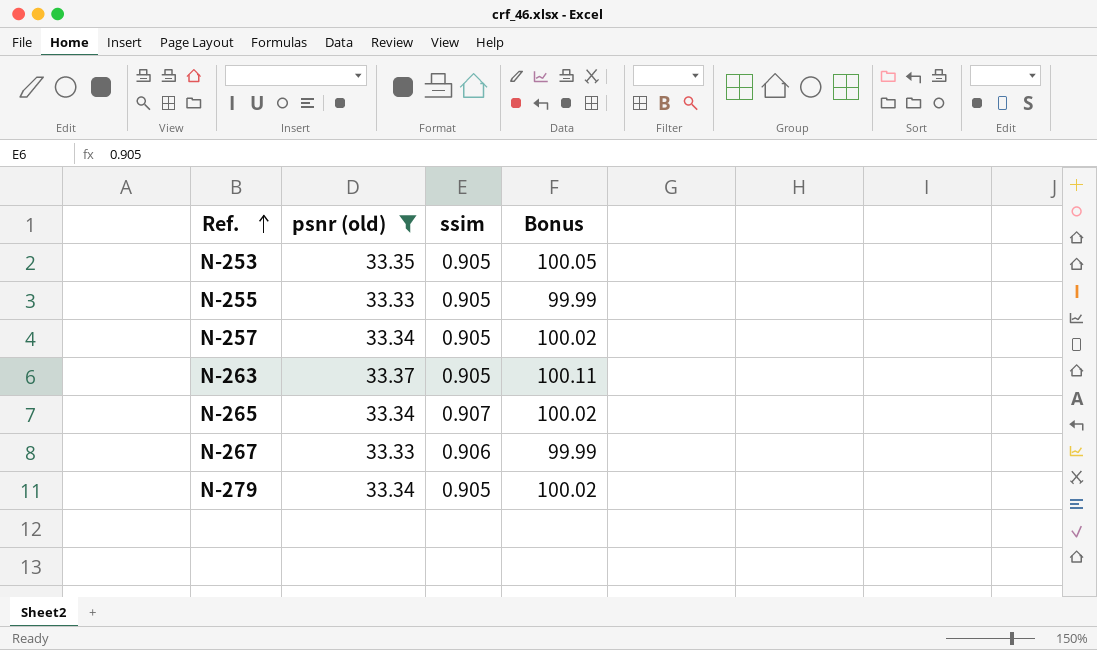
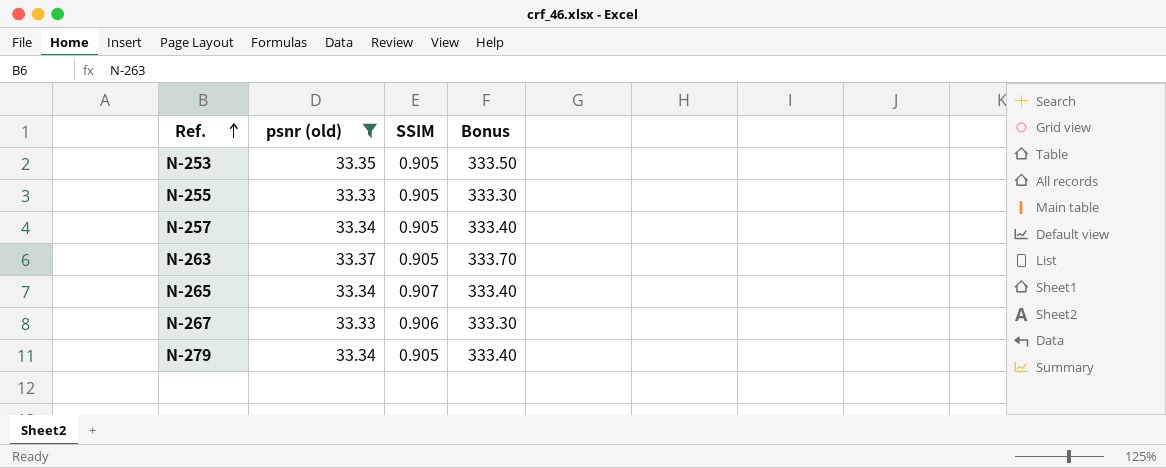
column name: ssim -> SSIM
column Bonus | formula: [psnr (old)] * 3 -> [psnr (old)] * 10

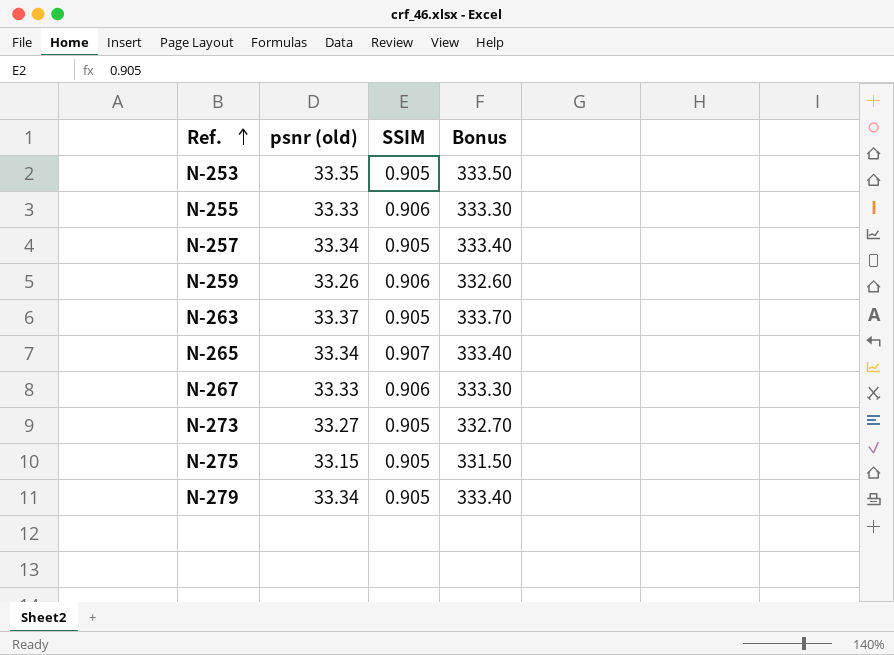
filter: psnr (old) >= 33.33 -> none
N-255 | SSIM: 0.905 -> 0.906

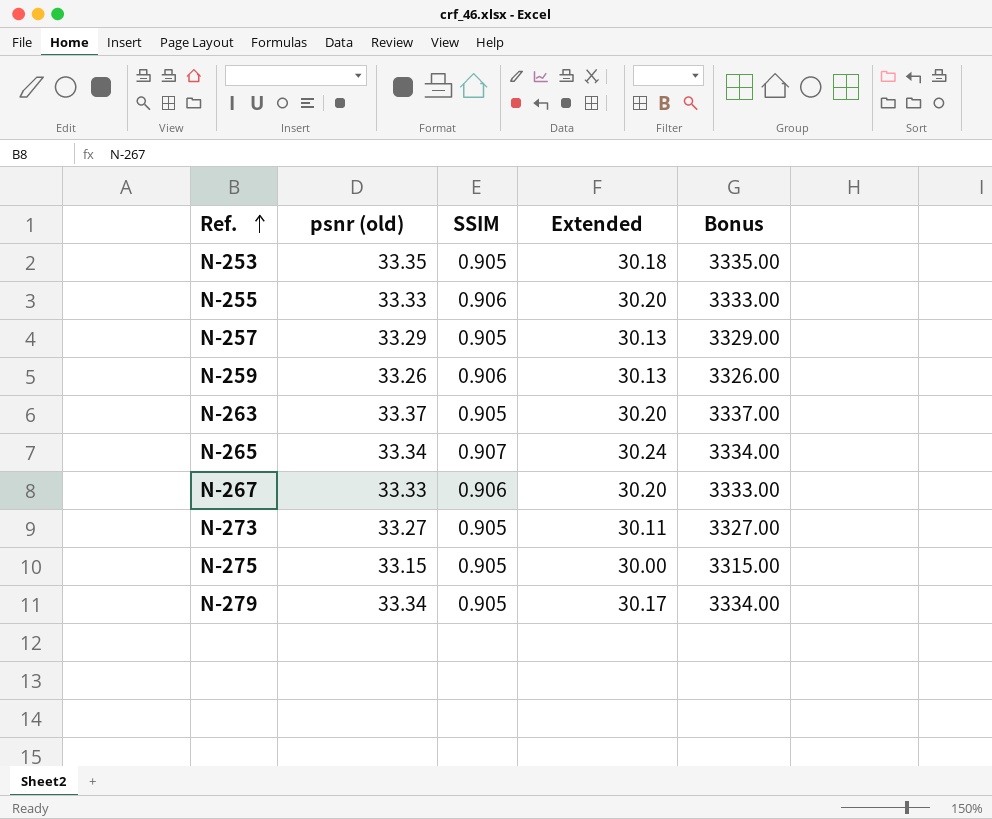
column Extended | formula: none -> [psnr (old)] * [SSIM]
column Bonus | formula: [psnr (old)] * 10 -> [psnr (old)] * 100
N-257 | psnr (old): 33.34 -> 33.29

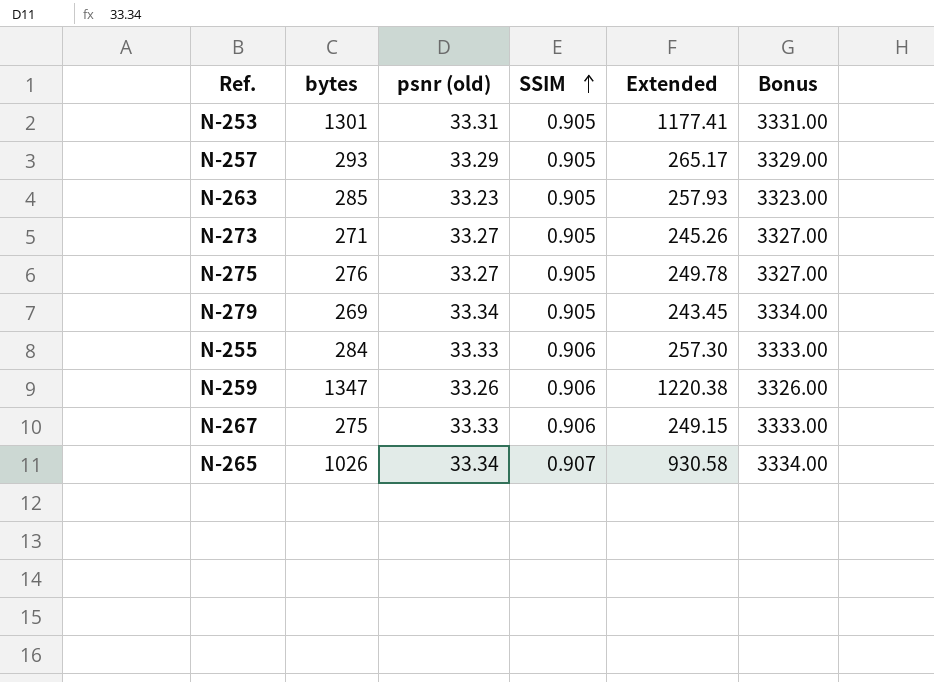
row order: Ref. ascending -> SSIM ascending
column bytes | position: none -> 2
column Extended | formula: [psnr (old)] * [SSIM] -> [bytes] * [SSIM]
N-253 | psnr (old): 33.35 -> 33.31
N-253 | Bonus: 3335.00 -> 3331.00
N-263 | psnr (old): 33.37 -> 33.23
N-263 | Bonus: 3337.00 -> 3323.00
N-275 | psnr (old): 33.15 -> 33.27
N-275 | Bonus: 3315.00 -> 3327.00

